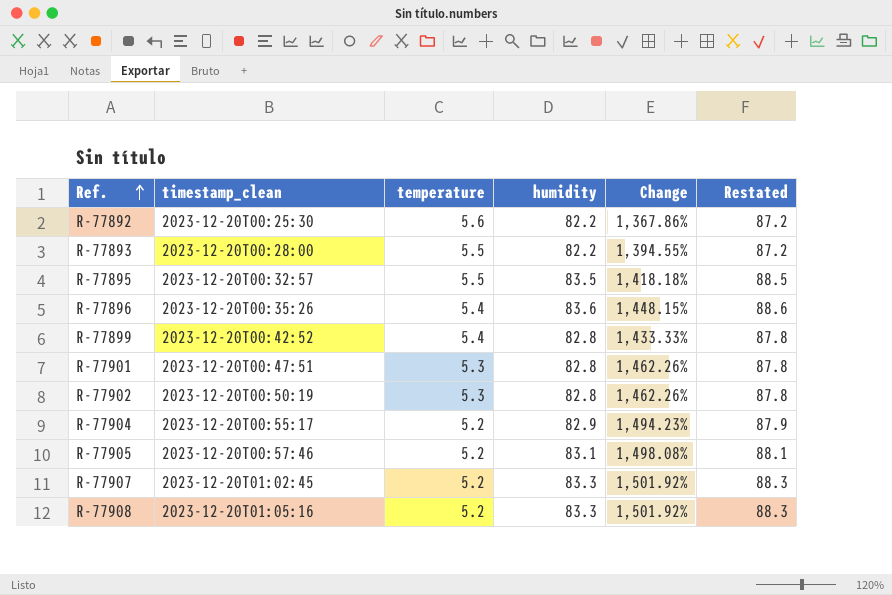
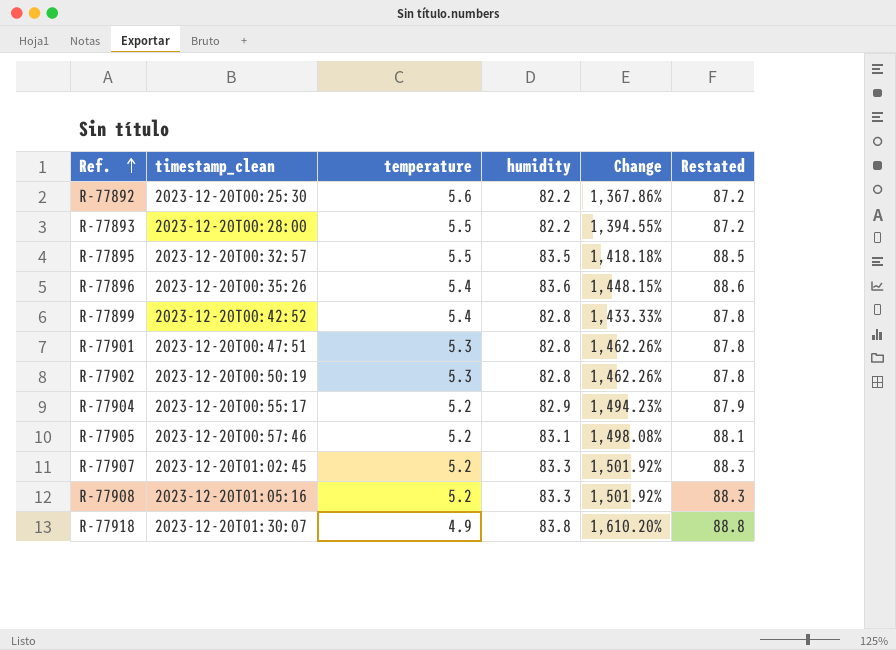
row R-77918: none -> 2023-12-20T01:30:07 | 4.9 | 83.8 | 1,610.20% | 88.8

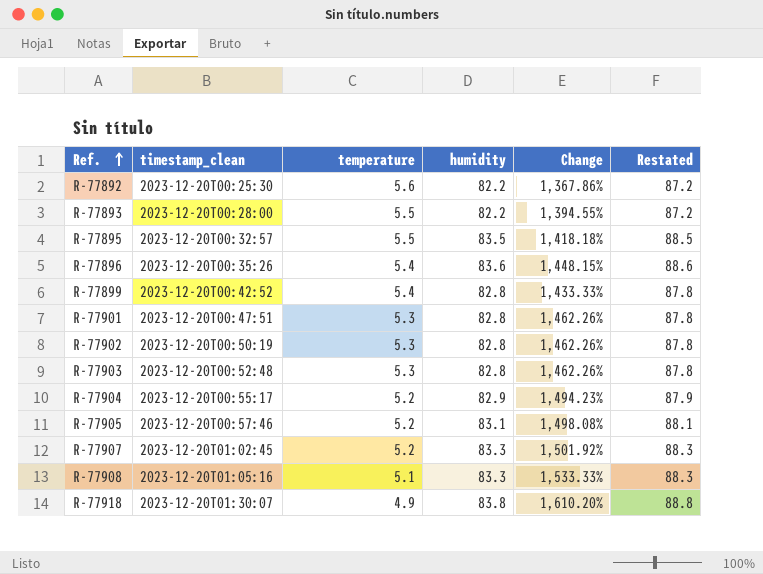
row R-77903: none -> 2023-12-20T00:52:48 | 5.3 | 82.8 | 1,462.26% | 87.8
R-77908 | temperature: 5.2 -> 5.1
R-77908 | Change: 1,501.92% -> 1,533.33%

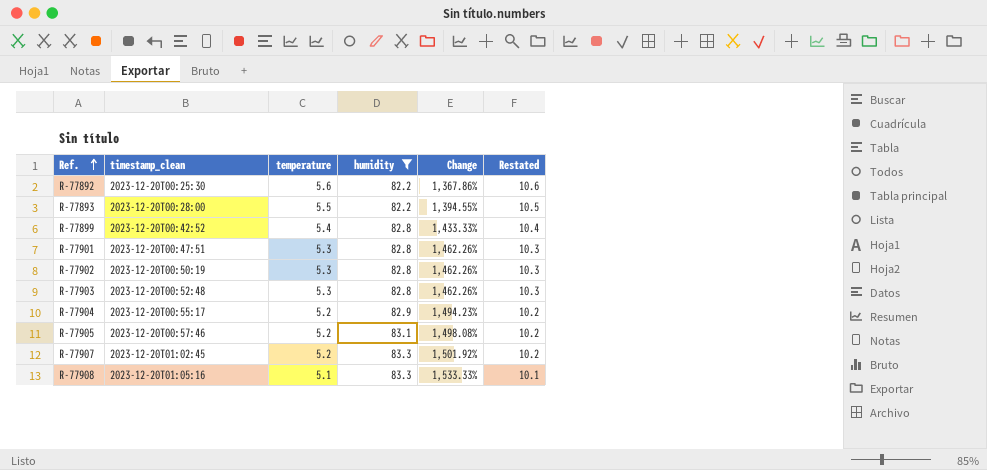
filter: none -> humidity <= 83.3
column Restated | formula: [humidity] + 5 -> [temperature] + 5

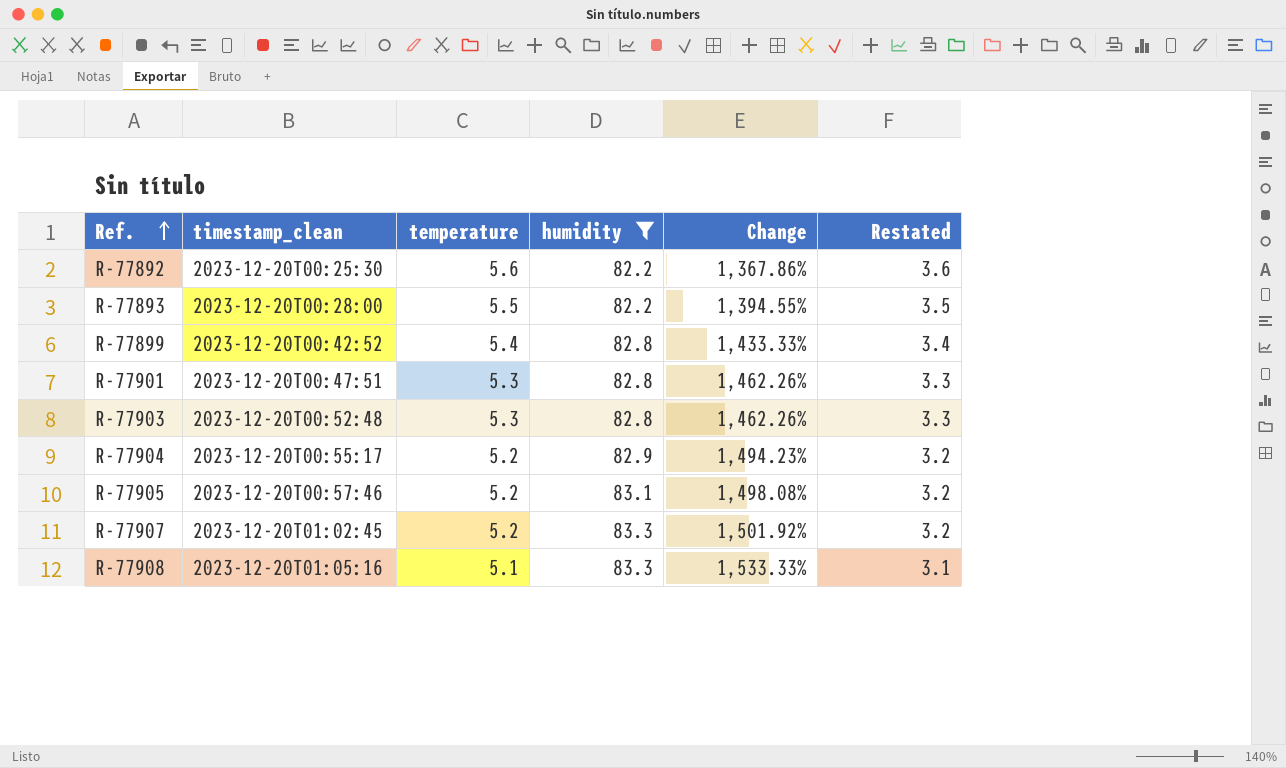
column Restated | formula: [temperature] + 5 -> [temperature] - 2
row R-77902: 2023-12-20T00:50:19 | 5.3 | 82.8 | 1,462.26% | 10.3 -> none

